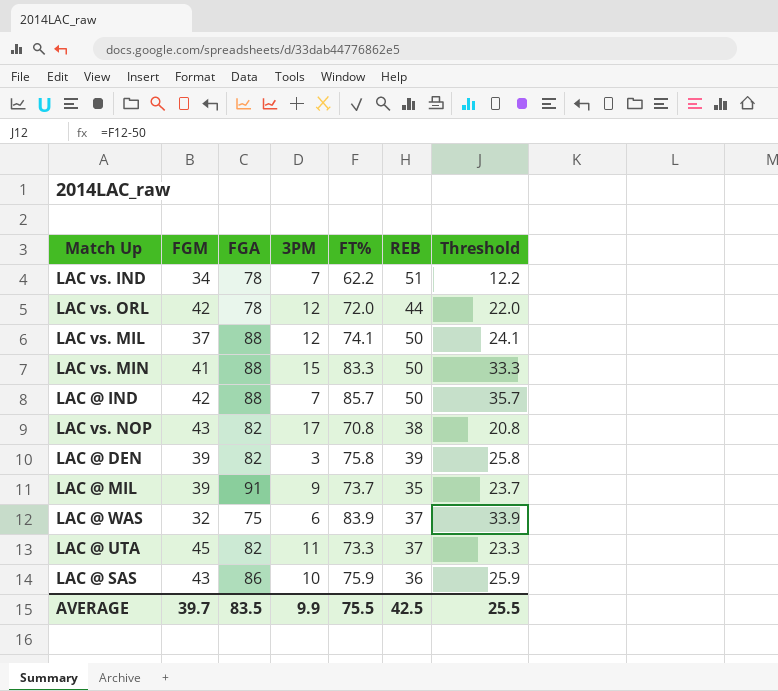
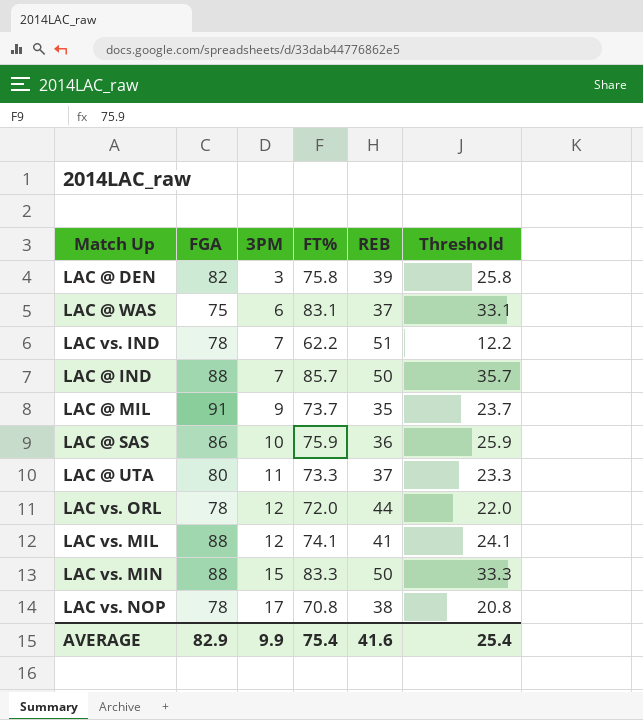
row order: none -> 3PM ascending
column FGM | position: 2 -> none
LAC @ WAS | FT%: 83.9 -> 83.1
LAC @ WAS | Threshold: 33.9 -> 33.1
LAC @ UTA | FGA: 82 -> 80
LAC vs. MIL | REB: 50 -> 41
LAC vs. NOP | FGA: 82 -> 78
AVERAGE | FGA: 83.5 -> 82.9
AVERAGE | FT%: 75.5 -> 75.4
AVERAGE | REB: 42.5 -> 41.6
AVERAGE | Threshold: 25.5 -> 25.4

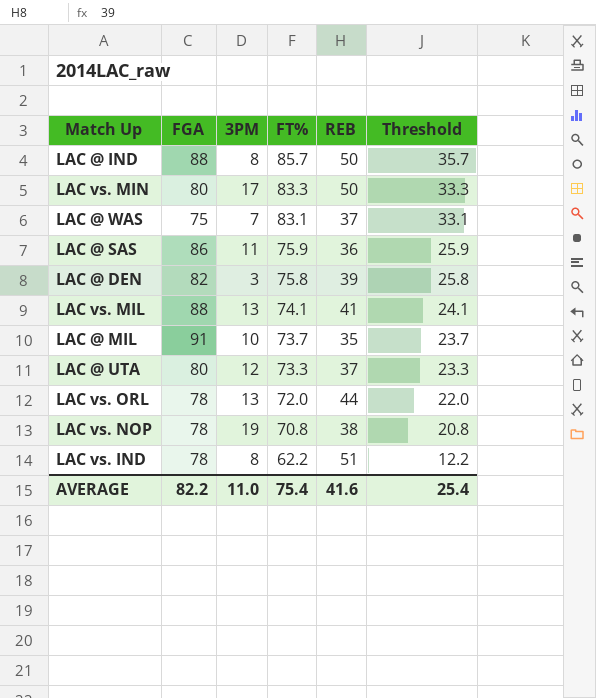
row order: 3PM ascending -> FT% descending
LAC @ IND | 3PM: 7 -> 8
LAC vs. MIN | FGA: 88 -> 80
LAC vs. MIN | 3PM: 15 -> 17
LAC @ WAS | 3PM: 6 -> 7
LAC @ SAS | 3PM: 10 -> 11
LAC vs. MIL | 3PM: 12 -> 13
LAC @ MIL | 3PM: 9 -> 10
LAC @ UTA | 3PM: 11 -> 12
LAC vs. ORL | 3PM: 12 -> 13
LAC vs. NOP | 3PM: 17 -> 19
LAC vs. IND | 3PM: 7 -> 8
AVERAGE | FGA: 82.9 -> 82.2
AVERAGE | 3PM: 9.9 -> 11.0

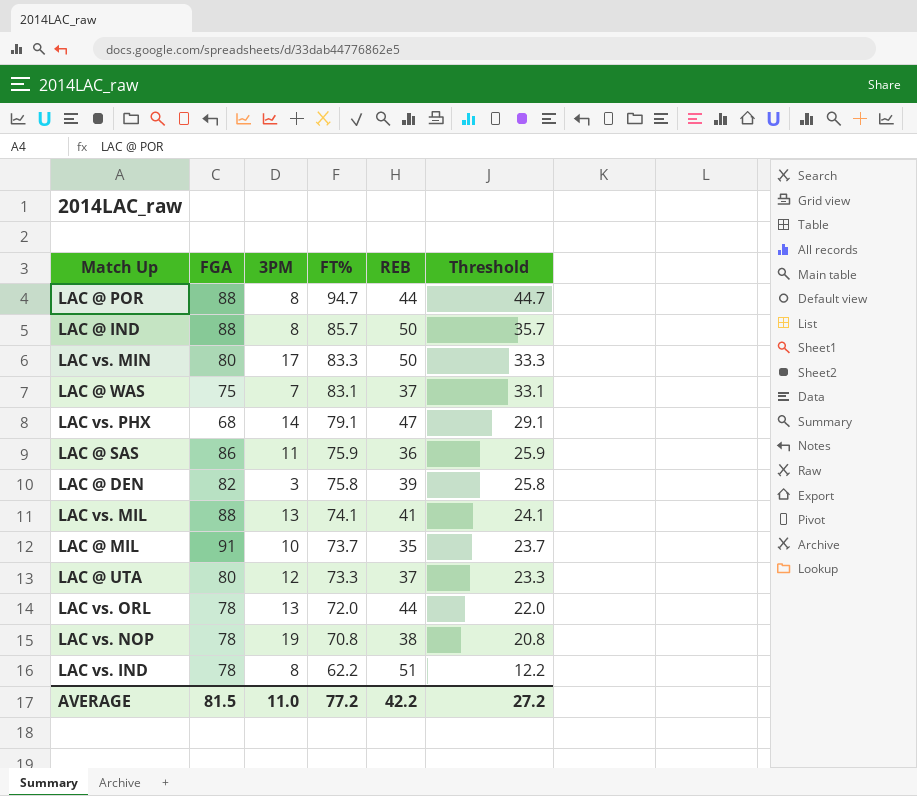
row LAC @ POR: none -> 88 | 8 | 94.7 | 44 | 44.7
row LAC vs. PHX: none -> 68 | 14 | 79.1 | 47 | 29.1
AVERAGE | FGA: 82.2 -> 81.5
AVERAGE | FT%: 75.4 -> 77.2
AVERAGE | REB: 41.6 -> 42.2
AVERAGE | Threshold: 25.4 -> 27.2

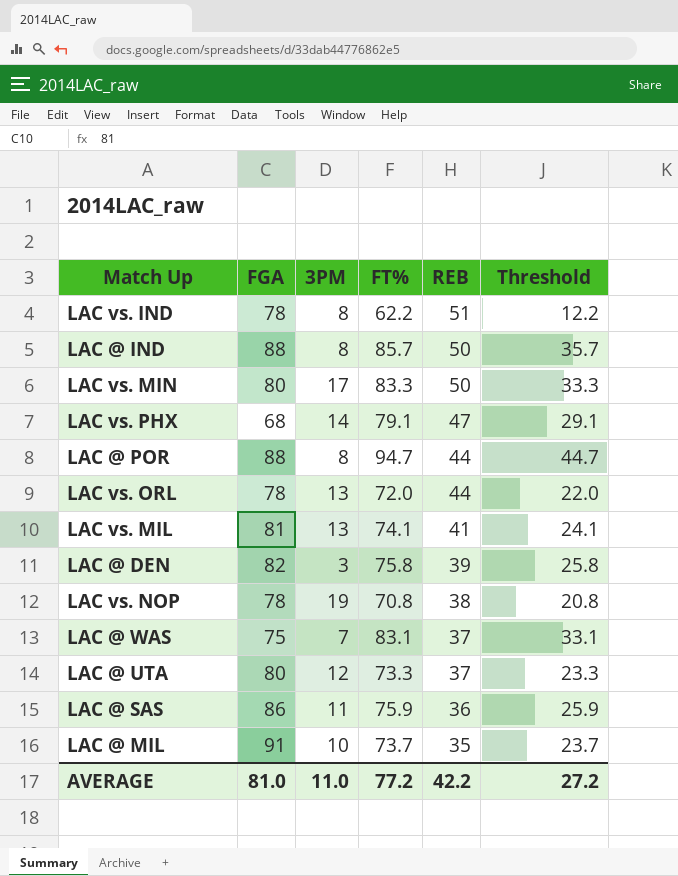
row order: FT% descending -> REB descending
LAC vs. MIL | FGA: 88 -> 81
AVERAGE | FGA: 81.5 -> 81.0

